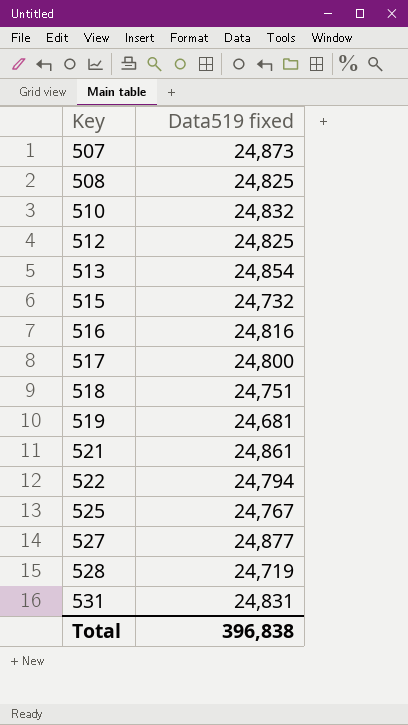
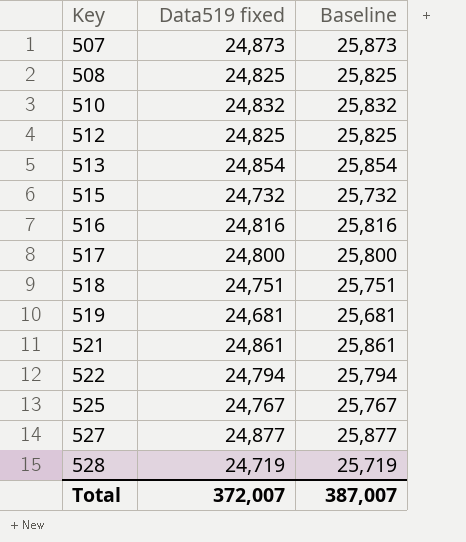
column Baseline | formula: none -> [Data519 fixed] + 1000
row 531: 24,831 -> none
Total | Data519 fixed: 396,838 -> 372,007

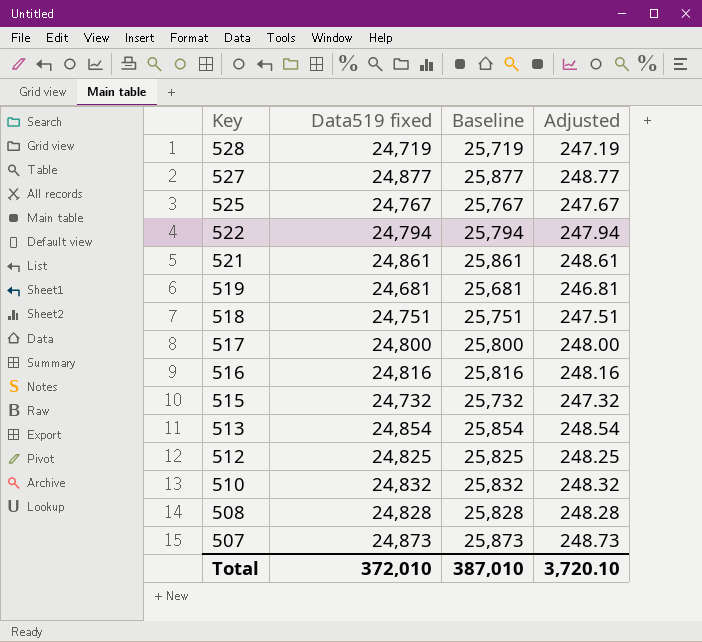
row order: Key ascending -> Key descending
column Adjusted | formula: none -> [Data519 fixed] * 0.01
508 | Data519 fixed: 24,825 -> 24,828
508 | Baseline: 25,825 -> 25,828
Total | Data519 fixed: 372,007 -> 372,010
Total | Baseline: 387,007 -> 387,010

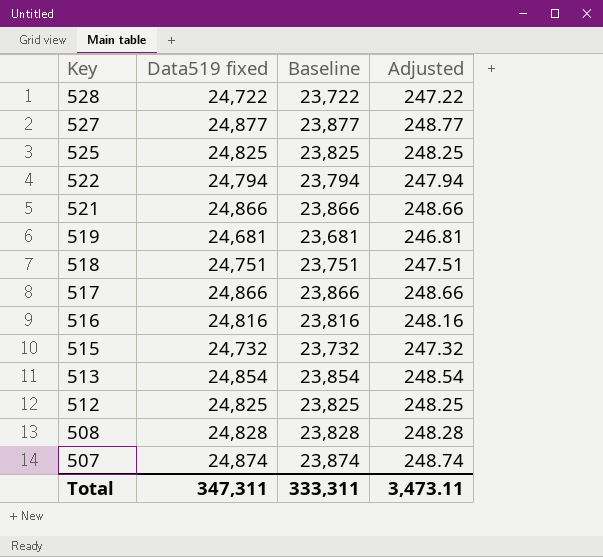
column Baseline | formula: [Data519 fixed] + 1000 -> [Data519 fixed] - 1000
row 510: 24,832 | 25,832 | 248.32 -> none
528 | Data519 fixed: 24,719 -> 24,722
528 | Adjusted: 247.19 -> 247.22
525 | Data519 fixed: 24,767 -> 24,825
525 | Adjusted: 247.67 -> 248.25
521 | Data519 fixed: 24,861 -> 24,866
521 | Adjusted: 248.61 -> 248.66
517 | Data519 fixed: 24,800 -> 24,866
517 | Adjusted: 248.00 -> 248.66
507 | Data519 fixed: 24,873 -> 24,874
507 | Adjusted: 248.73 -> 248.74
Total | Data519 fixed: 372,010 -> 347,311
Total | Baseline: 387,010 -> 333,311
Total | Adjusted: 3,720.10 -> 3,473.11

